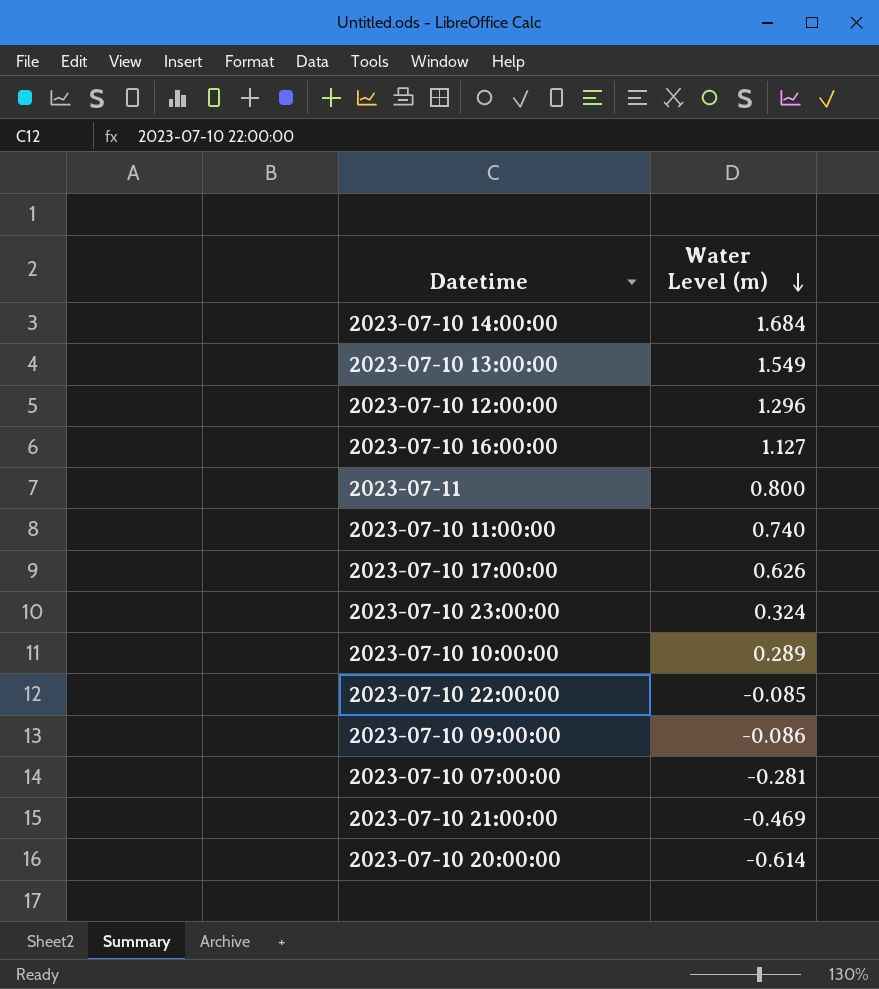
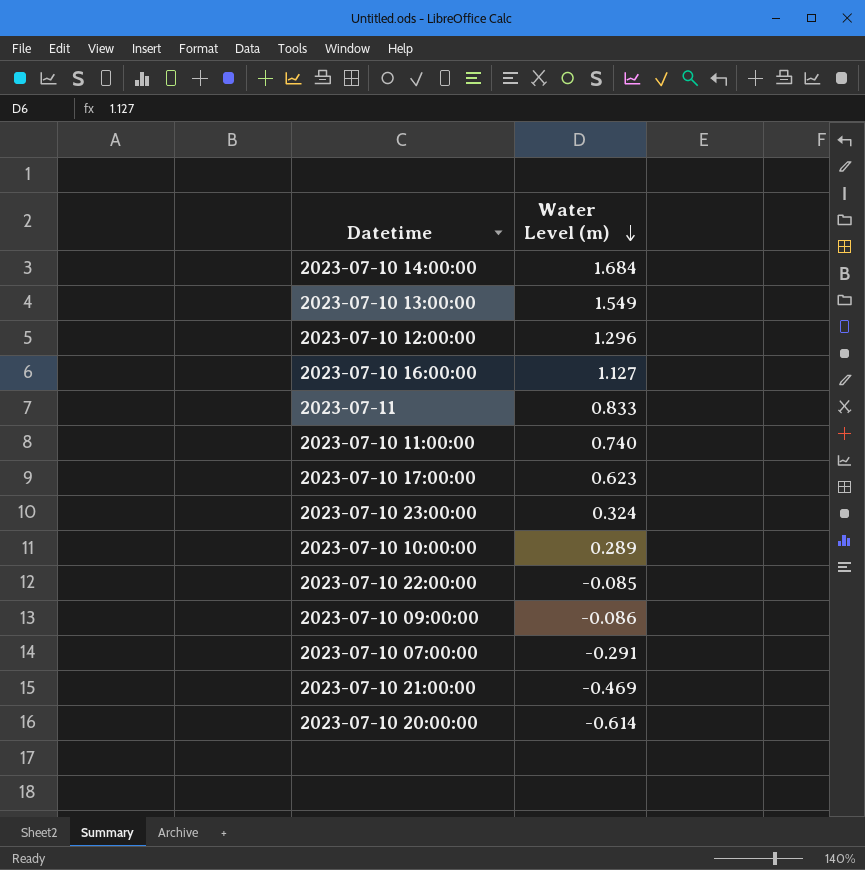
2023-07-11 | Water Level (m): 0.800 -> 0.833
2023-07-10 17:00:00 | Water Level (m): 0.626 -> 0.623
2023-07-10 07:00:00 | Water Level (m): -0.281 -> -0.291

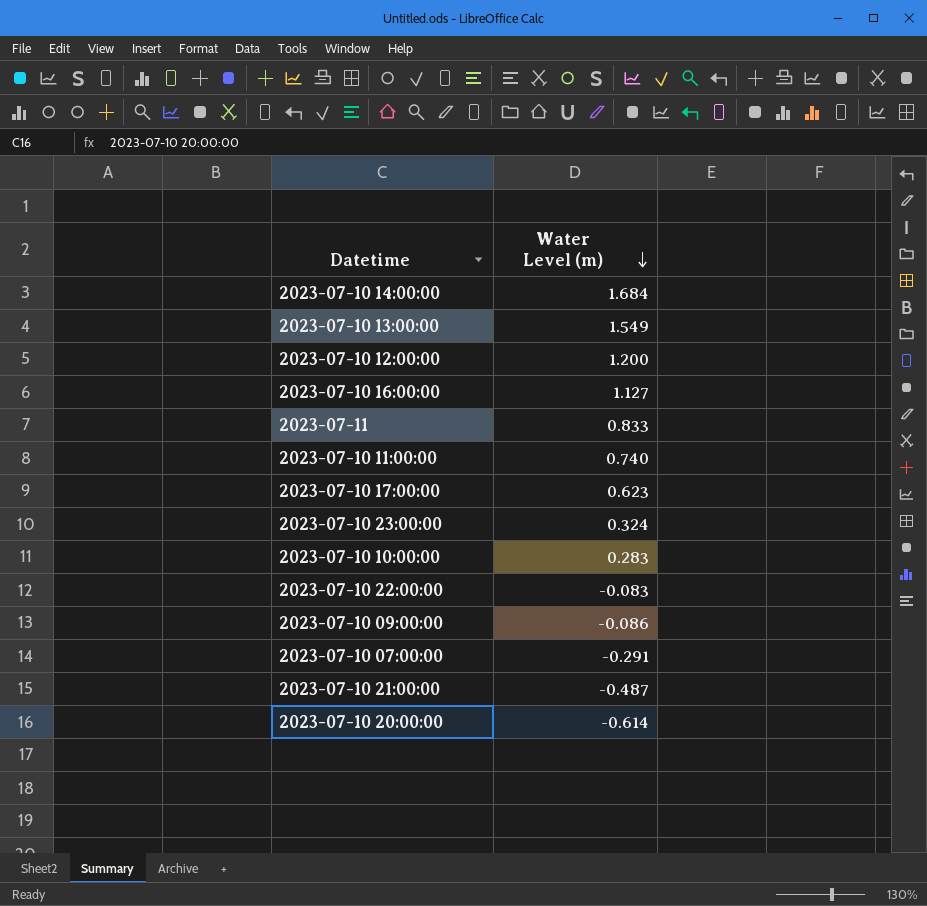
2023-07-10 12:00:00 | Water Level (m): 1.296 -> 1.200
2023-07-10 10:00:00 | Water Level (m): 0.289 -> 0.283
2023-07-10 22:00:00 | Water Level (m): -0.085 -> -0.083
2023-07-10 21:00:00 | Water Level (m): -0.469 -> -0.487

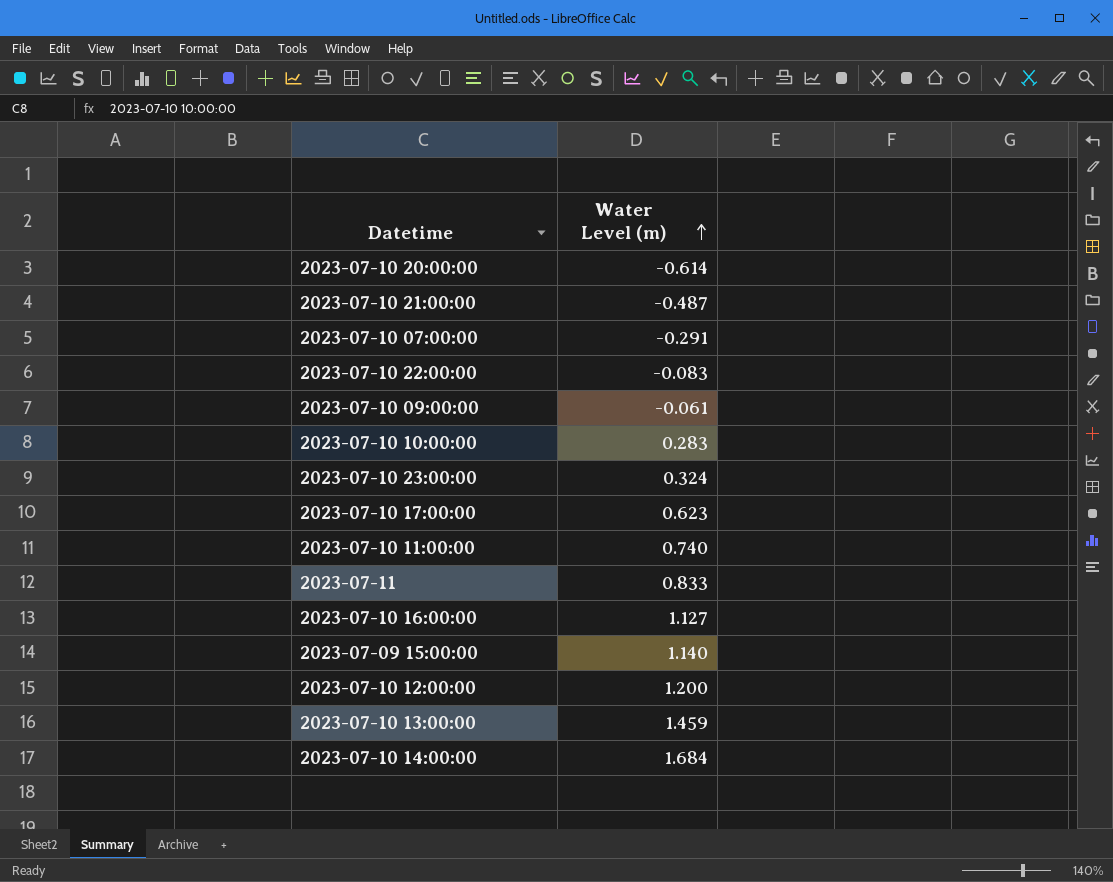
row order: Water Level (m) descending -> Water Level (m) ascending
2023-07-10 09:00:00 | Water Level (m): -0.086 -> -0.061
row 2023-07-09 15:00:00: none -> 1.140
2023-07-10 13:00:00 | Water Level (m): 1.549 -> 1.459

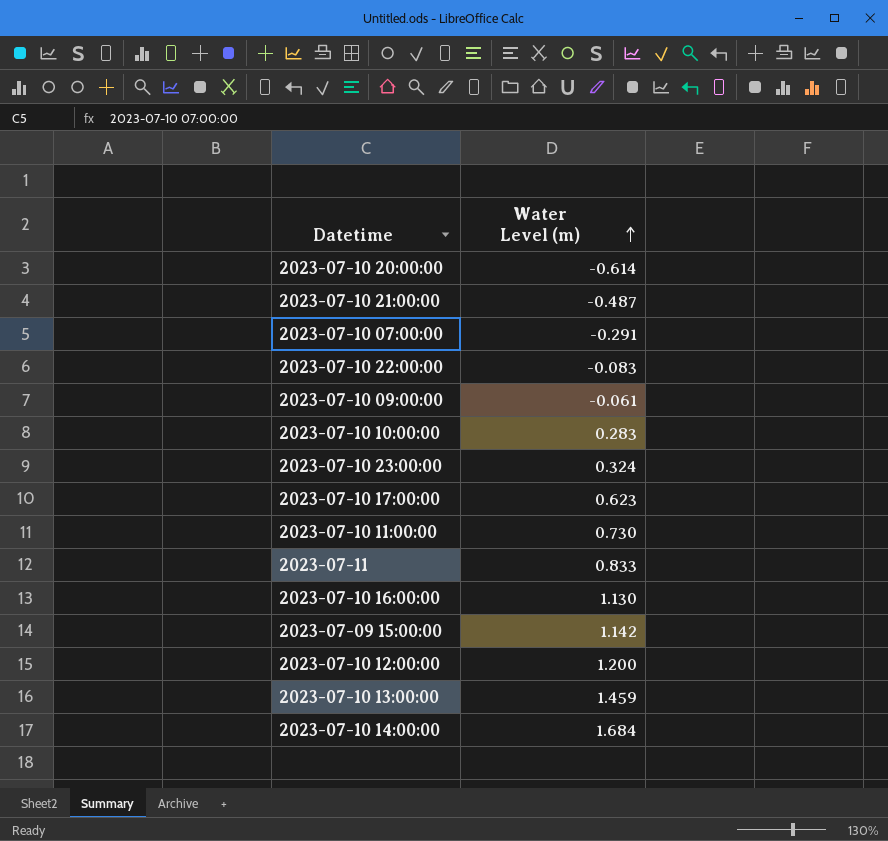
2023-07-10 11:00:00 | Water Level (m): 0.740 -> 0.730
2023-07-10 16:00:00 | Water Level (m): 1.127 -> 1.130
2023-07-09 15:00:00 | Water Level (m): 1.140 -> 1.142

